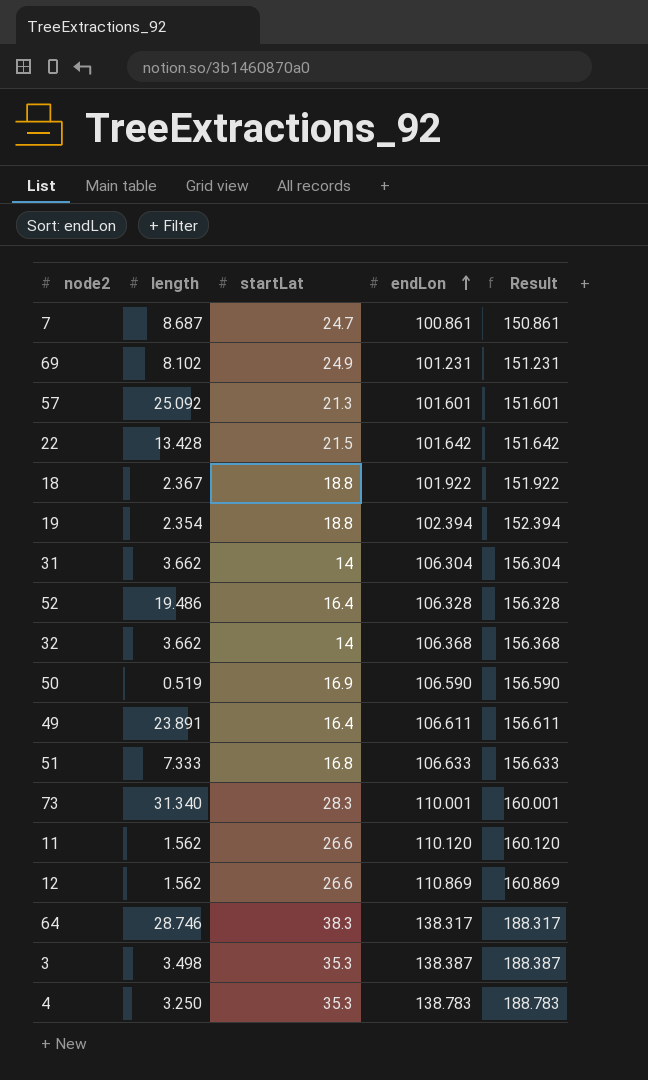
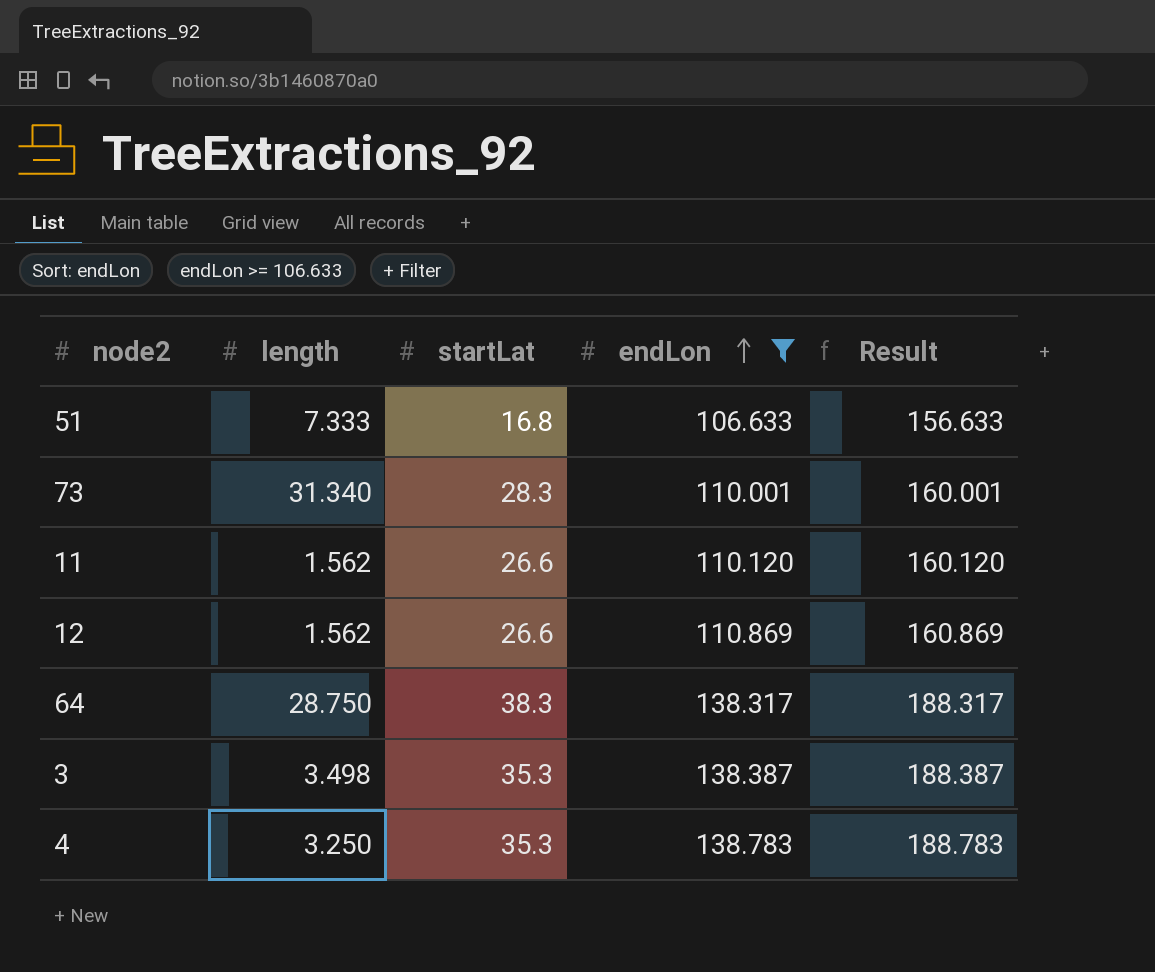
filter: none -> endLon >= 106.633
64 | length: 28.746 -> 28.750

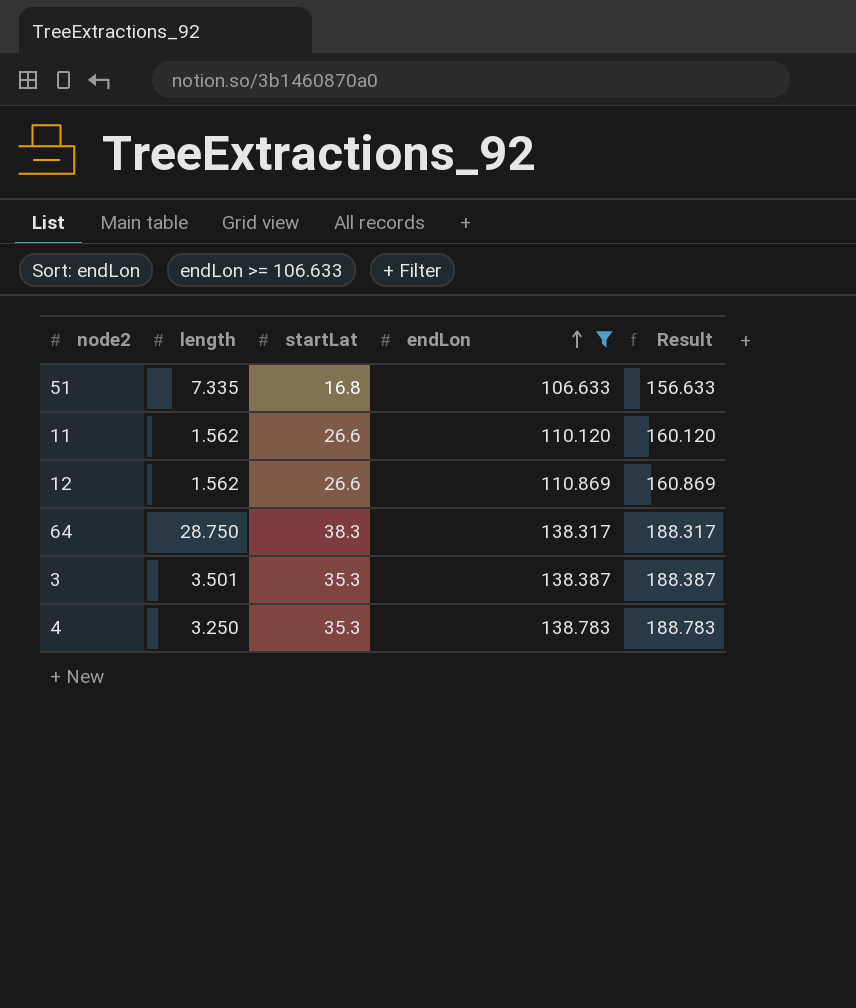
row 73: 31.340 | 28.3 | 110.001 | 160.001 -> none
51 | length: 7.333 -> 7.335
3 | length: 3.498 -> 3.501

